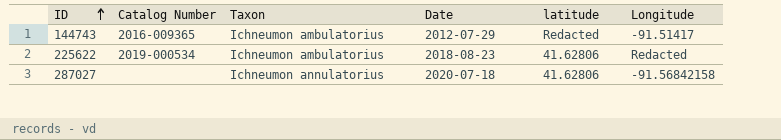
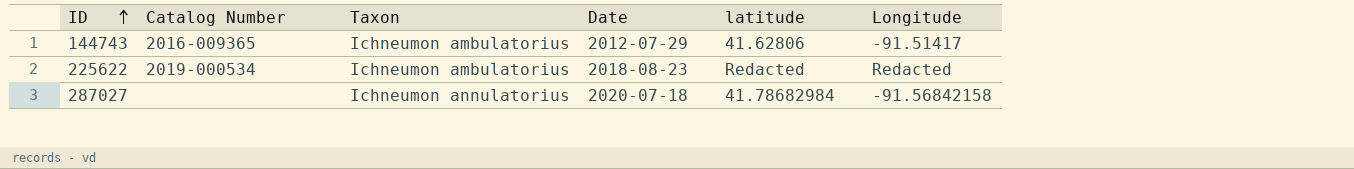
144743 | latitude: Redacted -> 41.62806
225622 | latitude: 41.62806 -> Redacted
287027 | latitude: 41.62806 -> 41.78682984

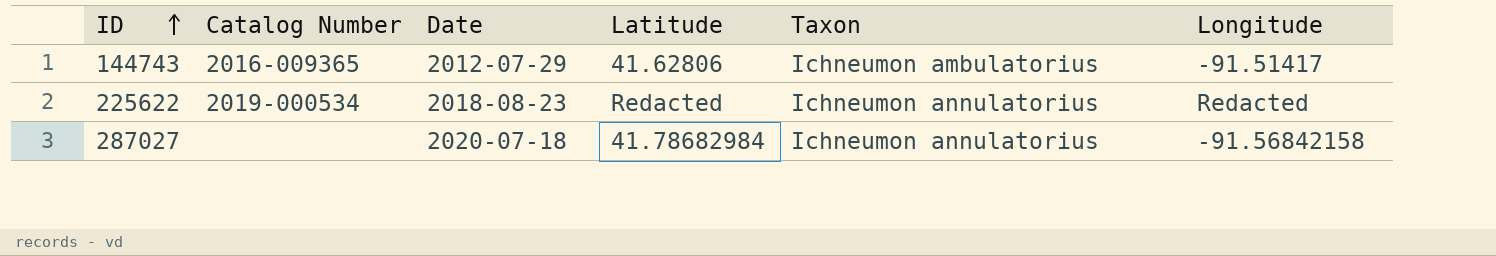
column name: latitude -> Latitude
column Taxon | position: 3 -> 5
225622 | Taxon: Ichneumon ambulatorius -> Ichneumon annulatorius

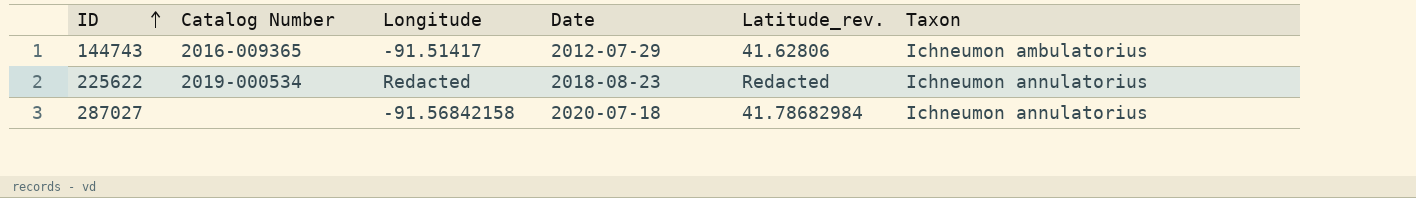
column Longitude | position: 6 -> 3
column name: Latitude -> Latitude_rev.

